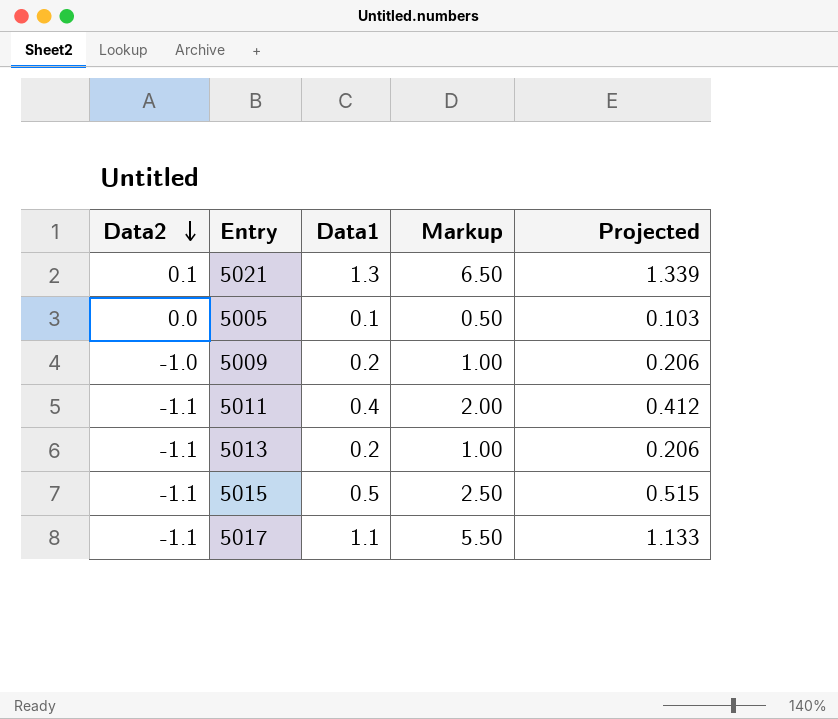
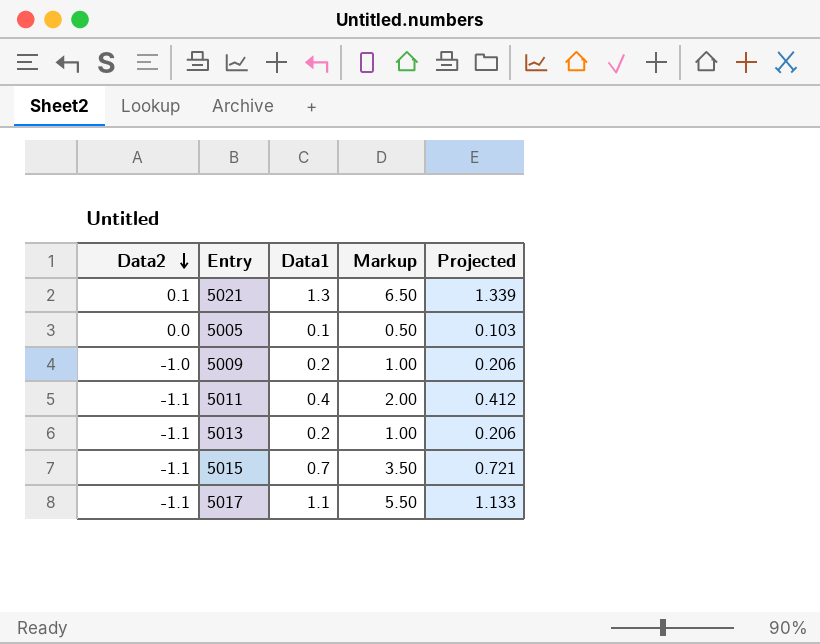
5015 | Data1: 0.5 -> 0.7
5015 | Markup: 2.50 -> 3.50
5015 | Projected: 0.515 -> 0.721

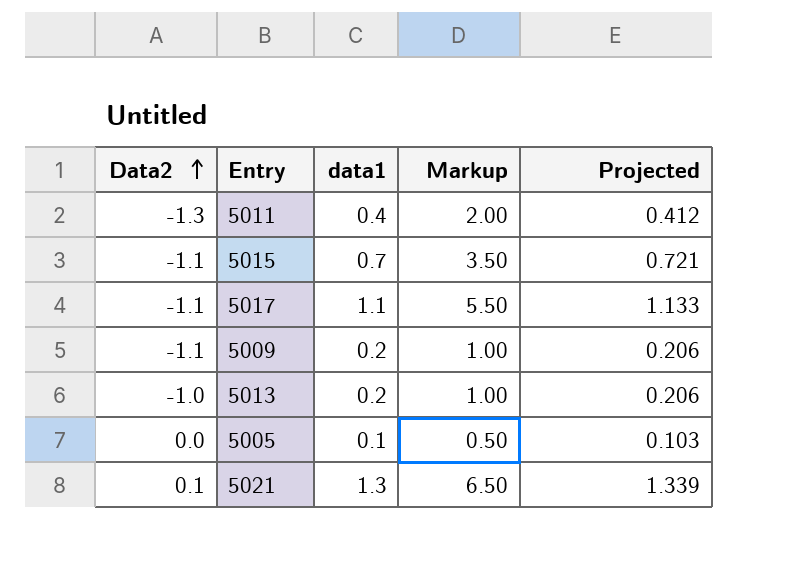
row order: Data2 descending -> Data2 ascending
column name: Data1 -> data1
5011 | Data2: -1.1 -> -1.3
5009 | Data2: -1.0 -> -1.1
5013 | Data2: -1.1 -> -1.0

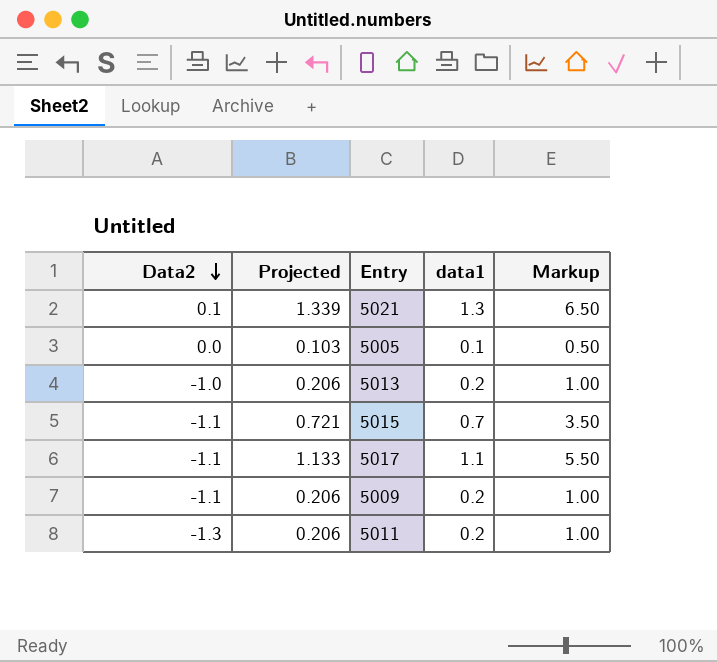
row order: Data2 ascending -> Data2 descending
column Projected | position: 5 -> 2
5011 | Projected: 0.412 -> 0.206
5011 | data1: 0.4 -> 0.2
5011 | Markup: 2.00 -> 1.00

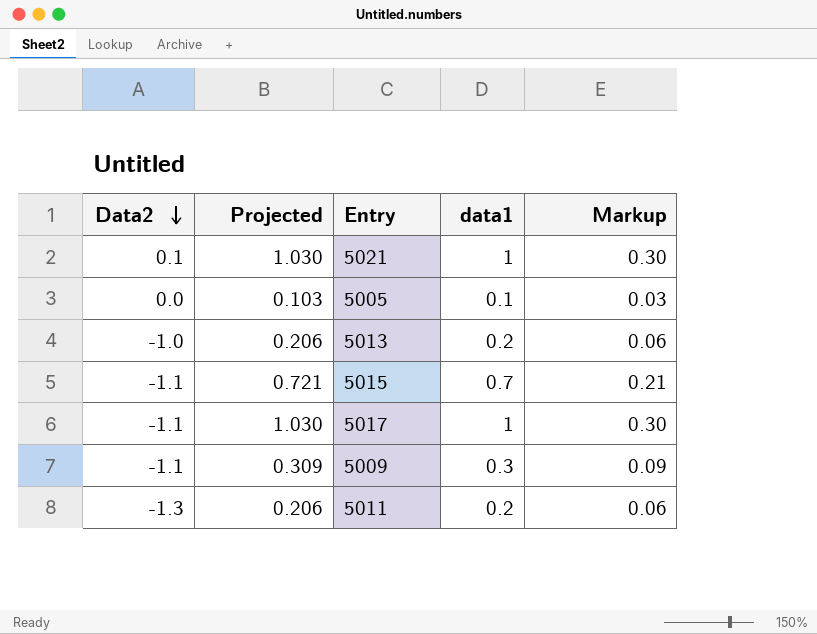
column Markup | formula: [data1] * 5 -> [data1] * 0.3
5021 | Projected: 1.339 -> 1.030
5021 | data1: 1.3 -> 1
5017 | Projected: 1.133 -> 1.030
5017 | data1: 1.1 -> 1
5009 | Projected: 0.206 -> 0.309
5009 | data1: 0.2 -> 0.3

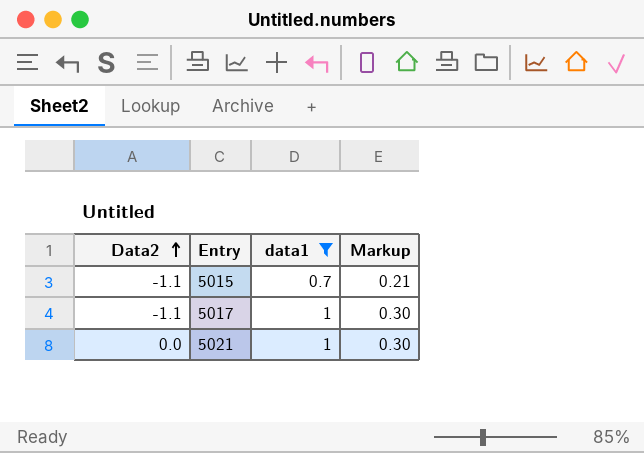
filter: none -> data1 >= 0.7
row order: Data2 descending -> Data2 ascending
column Projected | formula: [data1] * 1.03 -> none
5021 | Data2: 0.1 -> 0.0

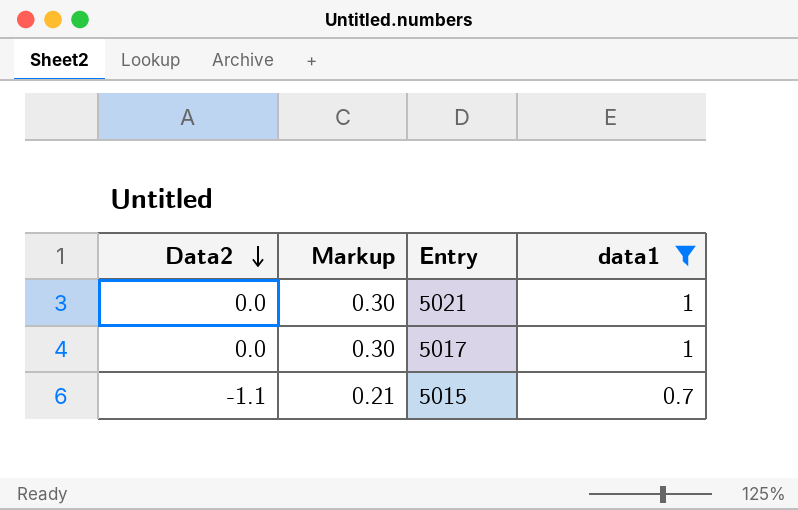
row order: Data2 ascending -> Data2 descending
column Markup | position: 4 -> 2
5017 | Data2: -1.1 -> 0.0

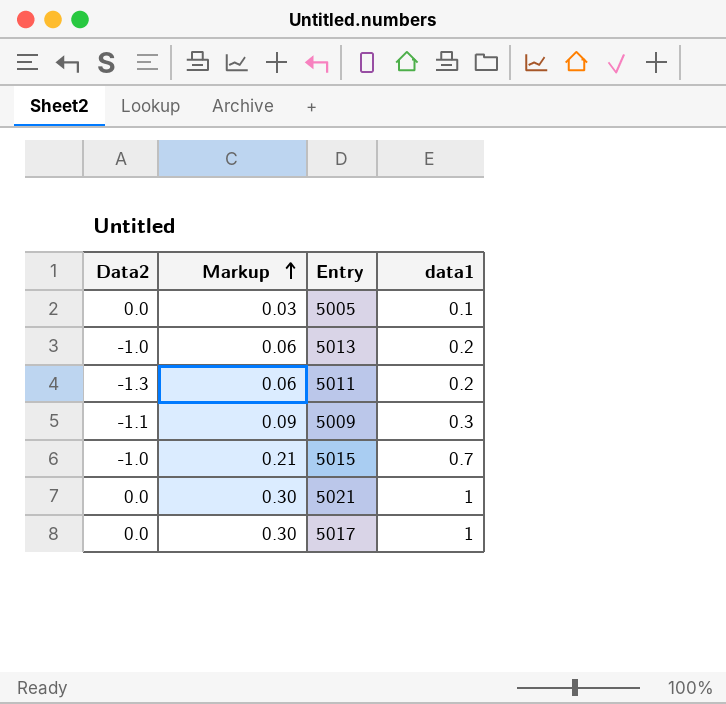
filter: data1 >= 0.7 -> none
row order: Data2 descending -> Markup ascending
5015 | Data2: -1.1 -> -1.0

